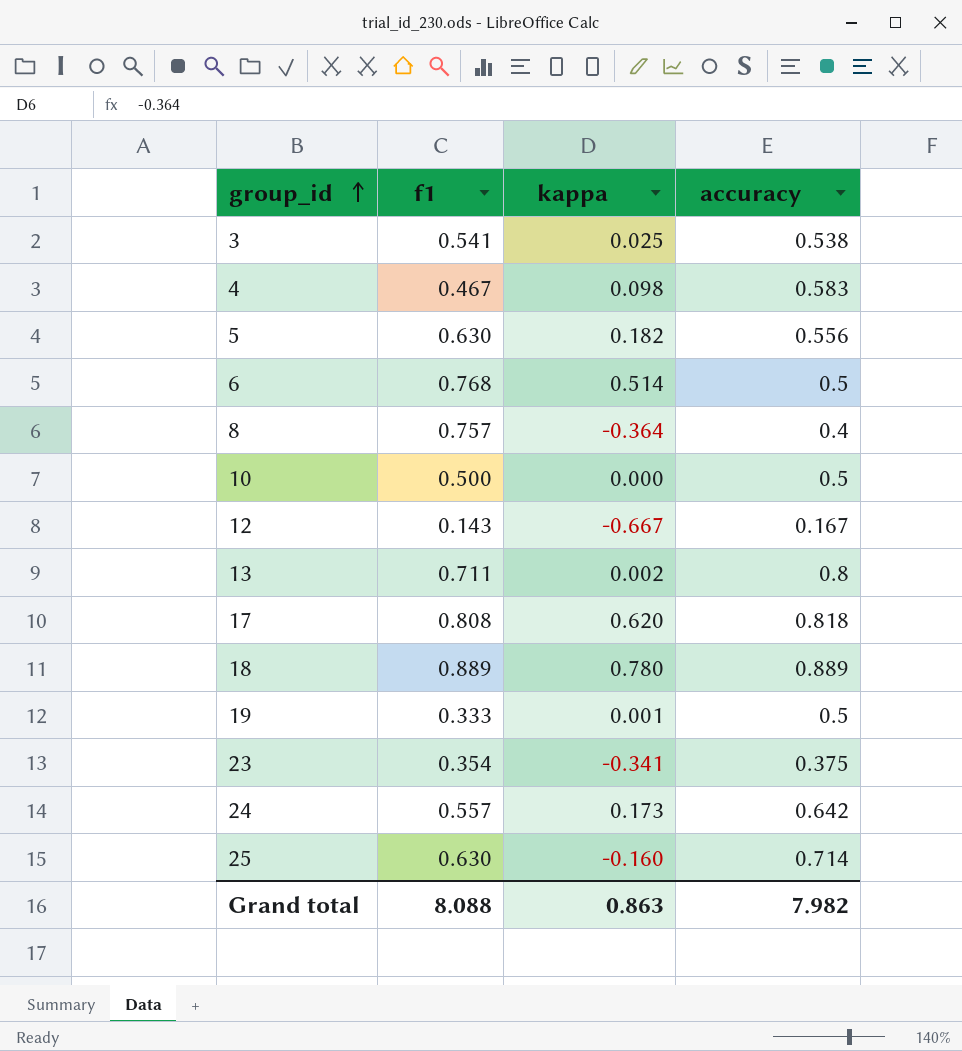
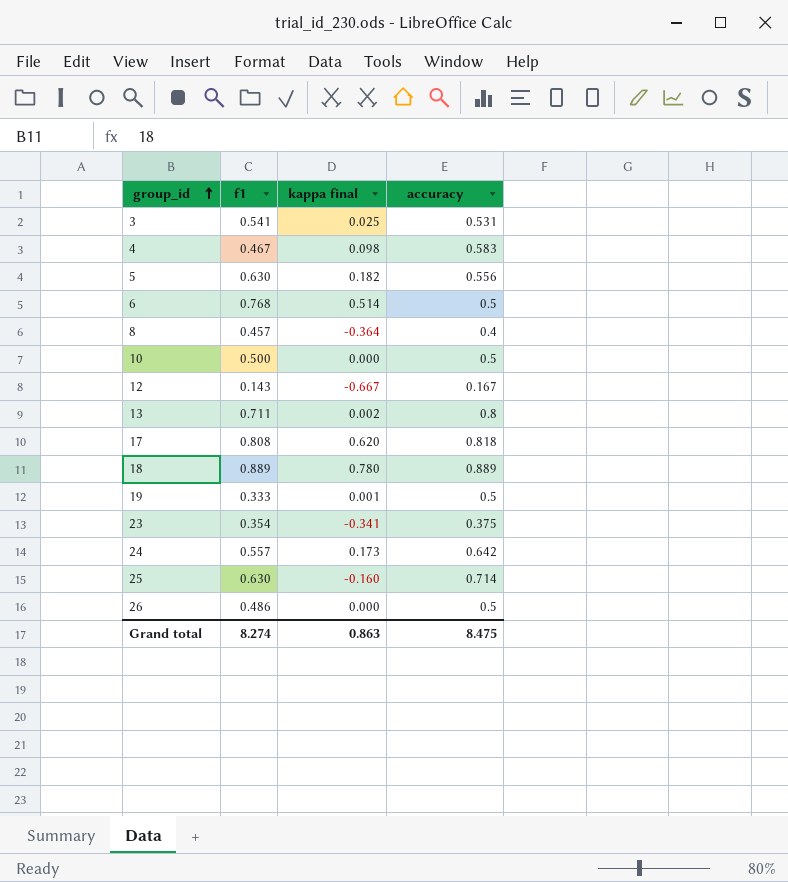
column name: kappa -> kappa final
3 | accuracy: 0.538 -> 0.531
8 | f1: 0.757 -> 0.457
row 26: none -> 0.486 | 0.000 | 0.5
Grand total | f1: 8.088 -> 8.274
Grand total | accuracy: 7.982 -> 8.475

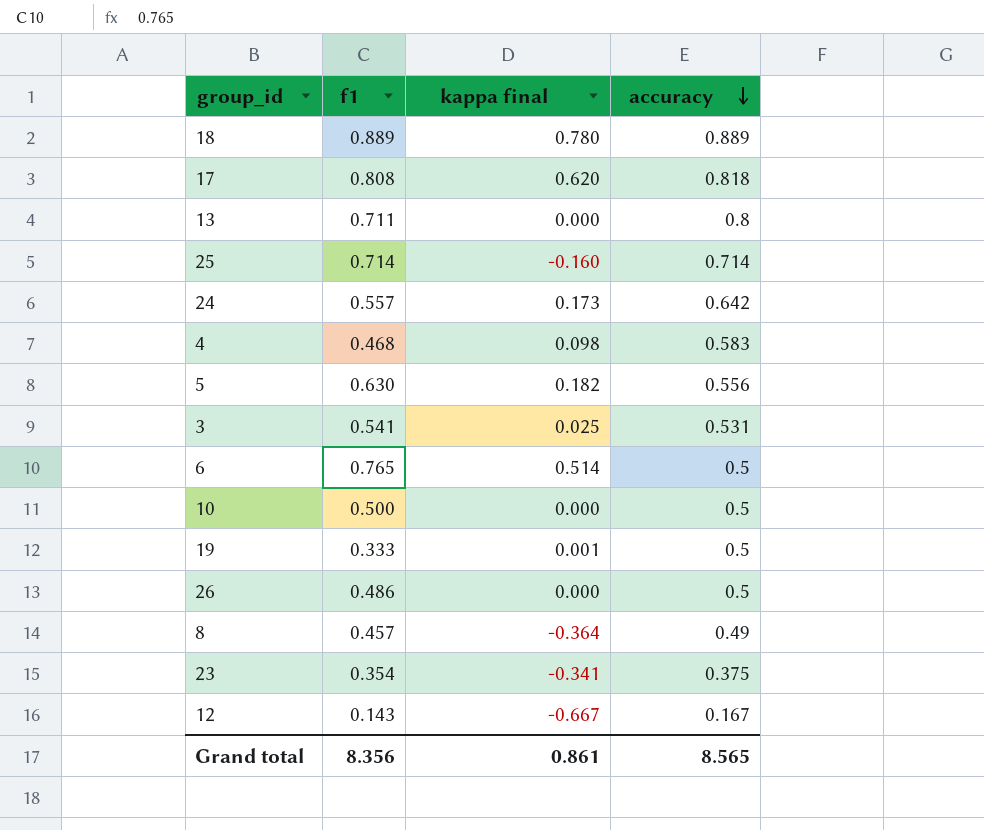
row order: group_id ascending -> accuracy descending
13 | kappa final: 0.002 -> 0.000
25 | f1: 0.630 -> 0.714
4 | f1: 0.467 -> 0.468
6 | f1: 0.768 -> 0.765
8 | accuracy: 0.4 -> 0.49
Grand total | f1: 8.274 -> 8.356
Grand total | kappa final: 0.863 -> 0.861
Grand total | accuracy: 8.475 -> 8.565

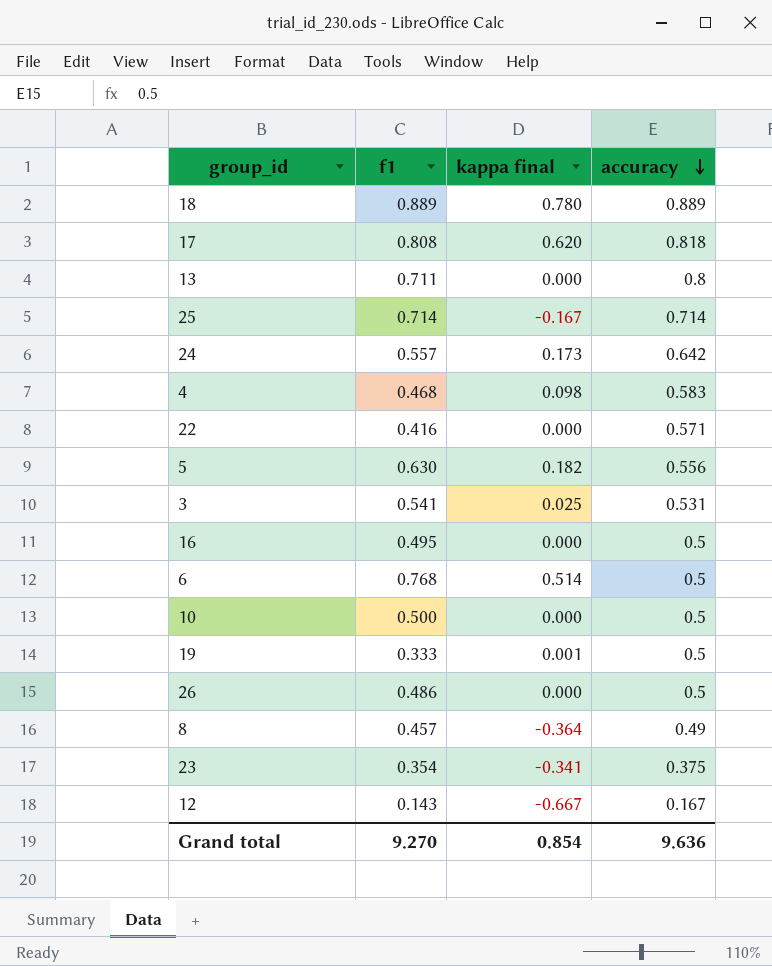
25 | kappa final: -0.160 -> -0.167
row 22: none -> 0.416 | 0.000 | 0.571
row 16: none -> 0.495 | 0.000 | 0.5
6 | f1: 0.765 -> 0.768
Grand total | f1: 8.356 -> 9.270
Grand total | kappa final: 0.861 -> 0.854
Grand total | accuracy: 8.565 -> 9.636

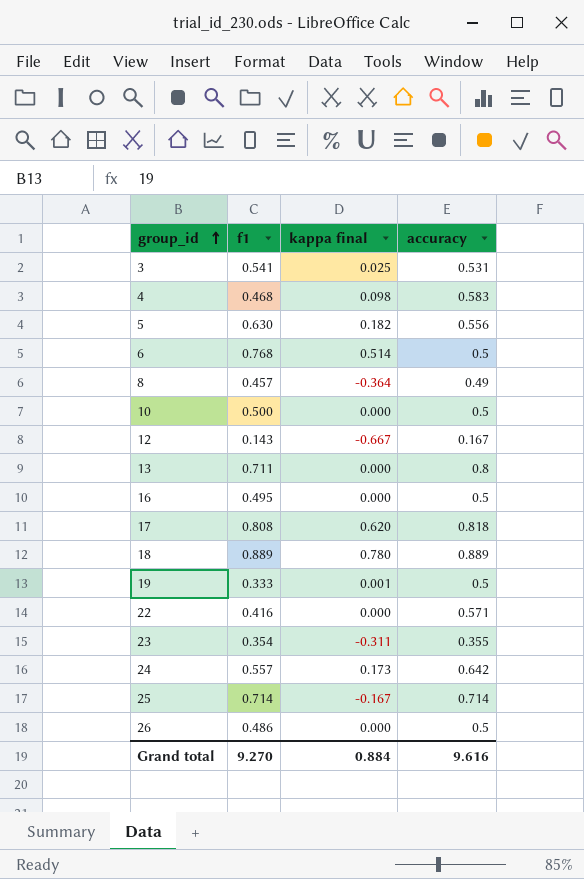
row order: accuracy descending -> group_id ascending
23 | kappa final: -0.341 -> -0.311
23 | accuracy: 0.375 -> 0.355
Grand total | kappa final: 0.854 -> 0.884
Grand total | accuracy: 9.636 -> 9.616

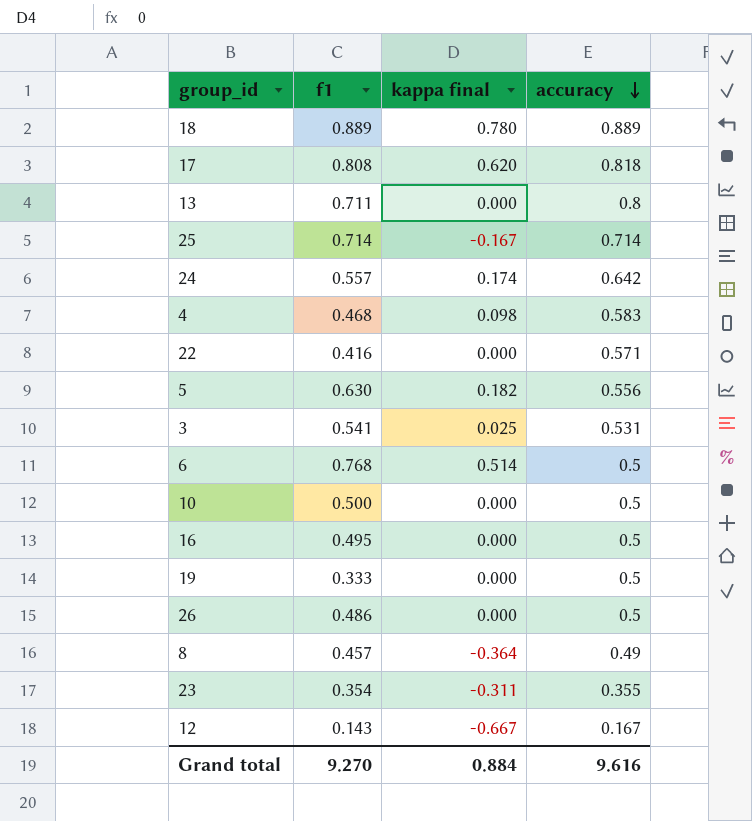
row order: group_id ascending -> accuracy descending
24 | kappa final: 0.173 -> 0.174
19 | kappa final: 0.001 -> 0.000

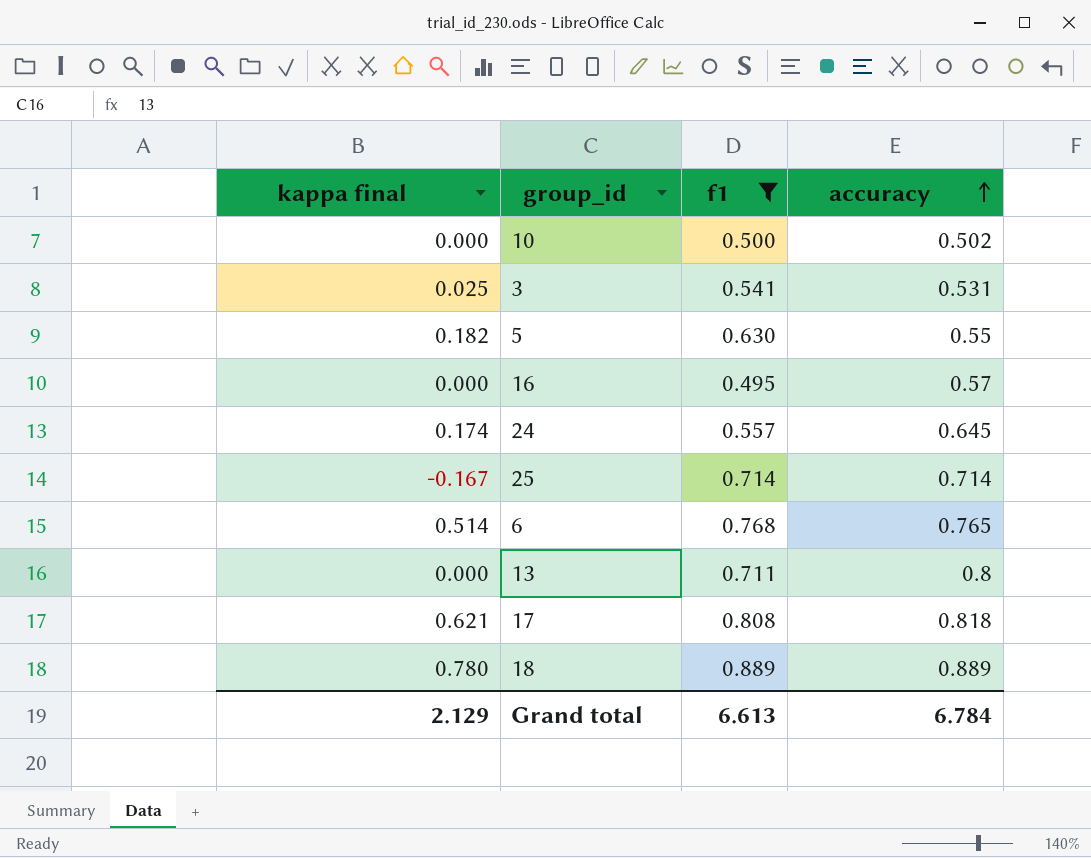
filter: none -> f1 >= 0.495
row order: accuracy descending -> accuracy ascending
column kappa final | position: 3 -> 1
10 | accuracy: 0.5 -> 0.502
5 | accuracy: 0.556 -> 0.55
16 | accuracy: 0.5 -> 0.57
24 | accuracy: 0.642 -> 0.645
6 | accuracy: 0.5 -> 0.765
17 | kappa final: 0.620 -> 0.621
Grand total | kappa final: 0.884 -> 2.129
Grand total | f1: 9.270 -> 6.613
Grand total | accuracy: 9.616 -> 6.784

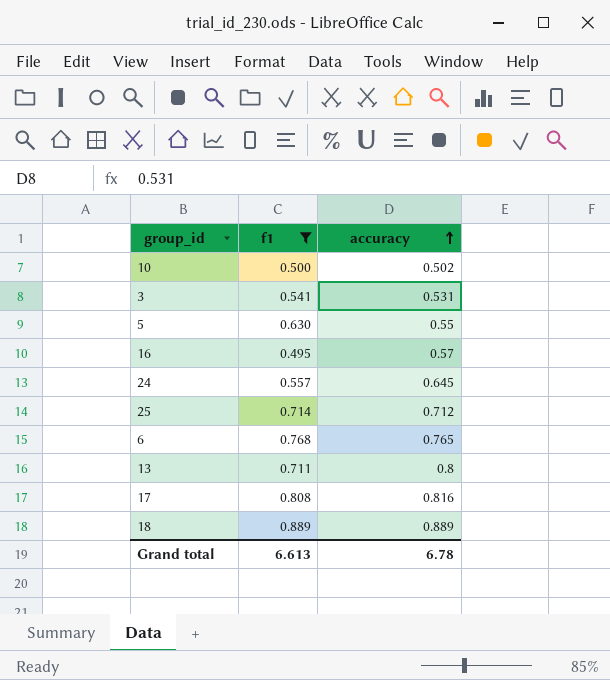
column kappa final | position: 1 -> none
25 | accuracy: 0.714 -> 0.712
17 | accuracy: 0.818 -> 0.816
Grand total | accuracy: 6.784 -> 6.78

